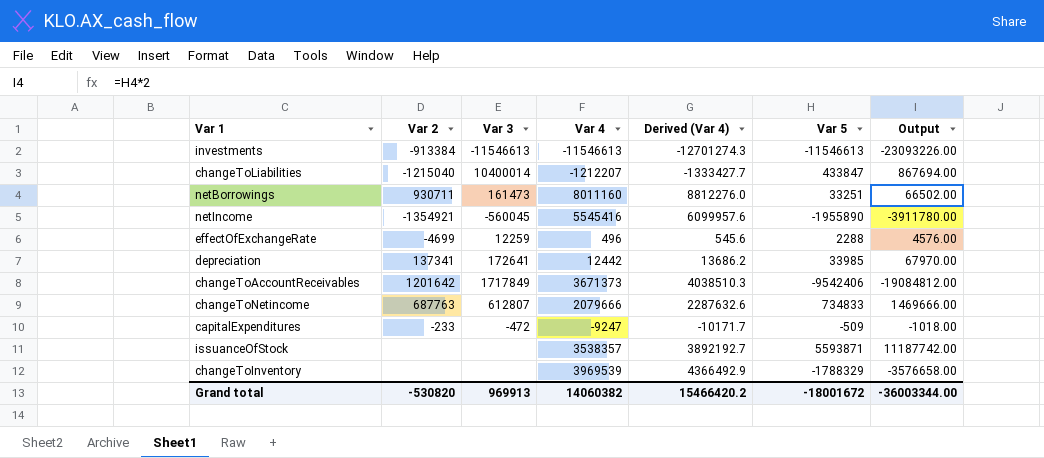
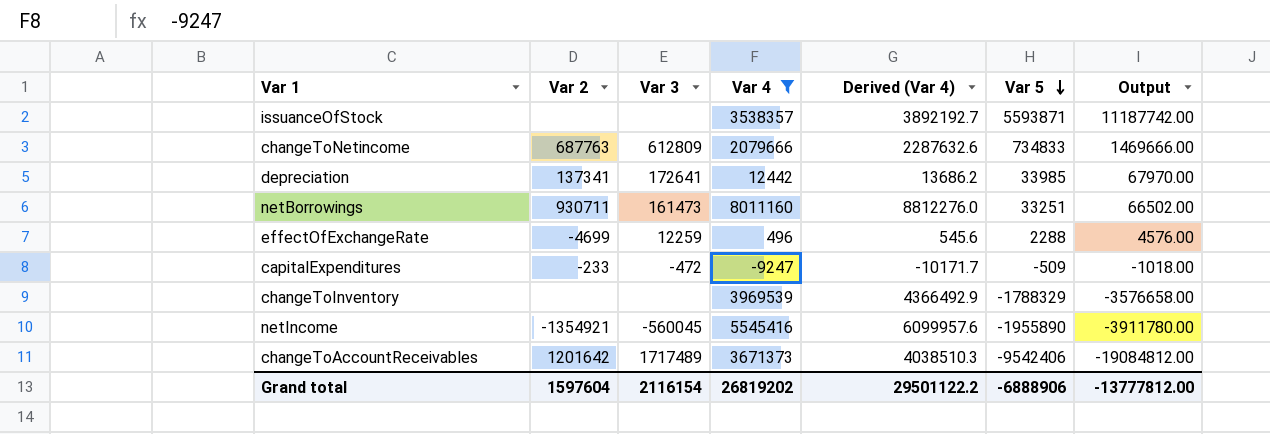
filter: none -> Var 4 >= -9247
row order: none -> Var 5 descending
changeToNetincome | Var 3: 612807 -> 612809
changeToAccountReceivables | Var 3: 1717849 -> 1717489
Grand total | Var 2: -530820 -> 1597604
Grand total | Var 3: 969913 -> 2116154
Grand total | Var 4: 14060382 -> 26819202
Grand total | Derived (Var 4): 15466420.2 -> 29501122.2
Grand total | Var 5: -18001672 -> -6888906
Grand total | Output: -36003344.00 -> -13777812.00

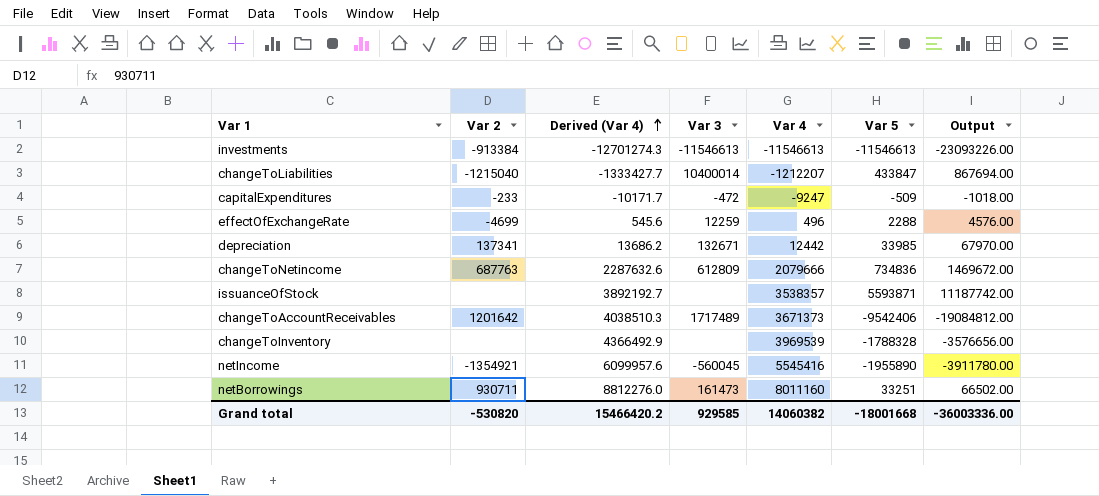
filter: Var 4 >= -9247 -> none
row order: Var 5 descending -> Derived (Var 4) ascending
column Derived (Var 4) | position: 5 -> 3
depreciation | Var 3: 172641 -> 132671
changeToNetincome | Var 5: 734833 -> 734836
changeToNetincome | Output: 1469666.00 -> 1469672.00
changeToInventory | Var 5: -1788329 -> -1788328
changeToInventory | Output: -3576658.00 -> -3576656.00
Grand total | Var 2: 1597604 -> -530820
Grand total | Derived (Var 4): 29501122.2 -> 15466420.2
Grand total | Var 3: 2116154 -> 929585
Grand total | Var 4: 26819202 -> 14060382
Grand total | Var 5: -6888906 -> -18001668
Grand total | Output: -13777812.00 -> -36003336.00

